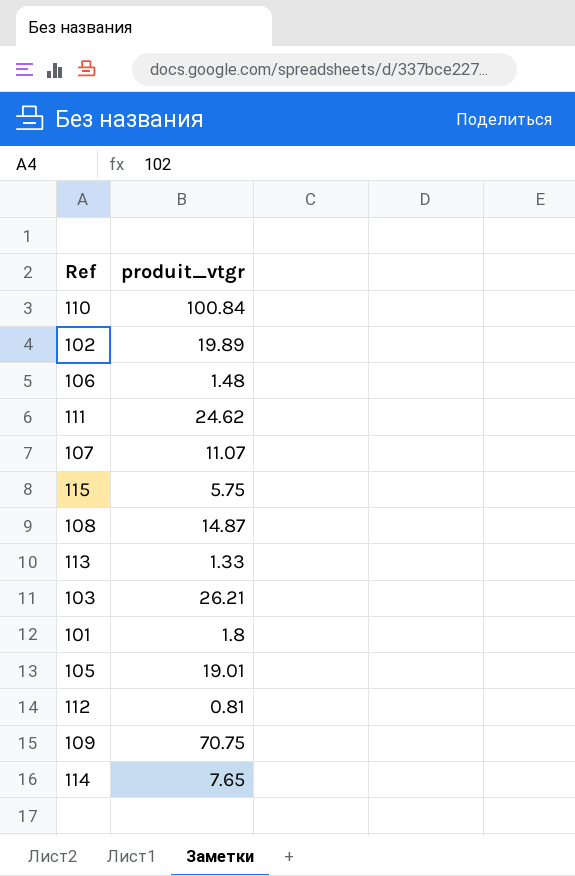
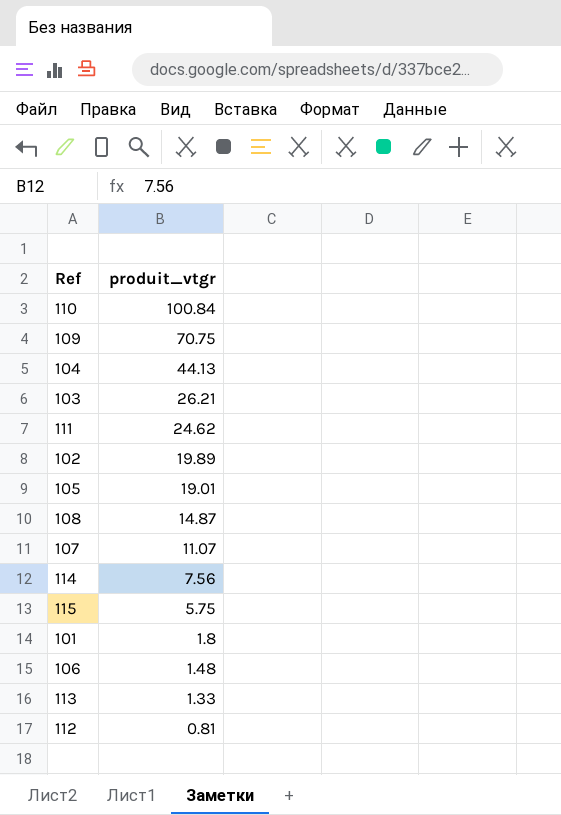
row order: none -> produit_vtgr descending
row 104: none -> 44.13
114 | produit_vtgr: 7.65 -> 7.56

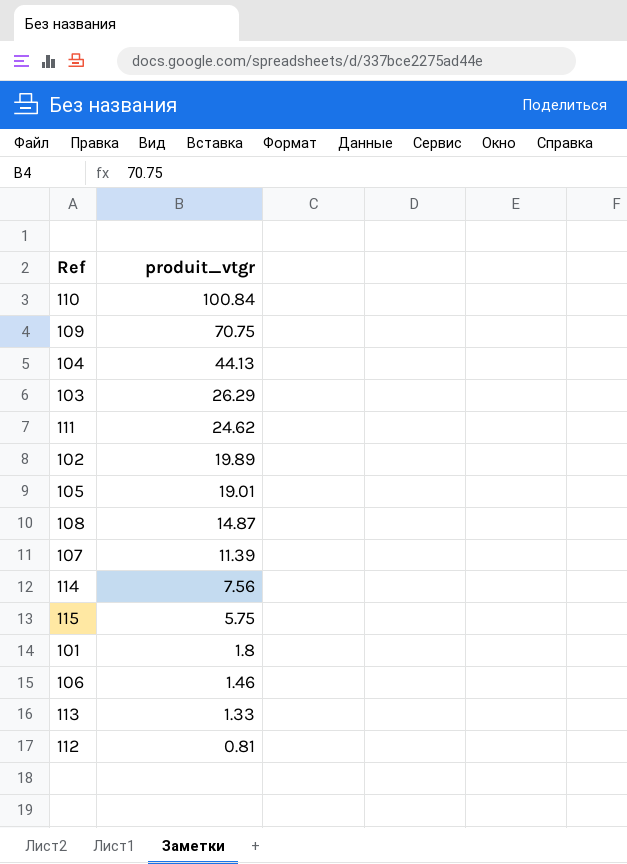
103 | produit_vtgr: 26.21 -> 26.29
107 | produit_vtgr: 11.07 -> 11.39
106 | produit_vtgr: 1.48 -> 1.46

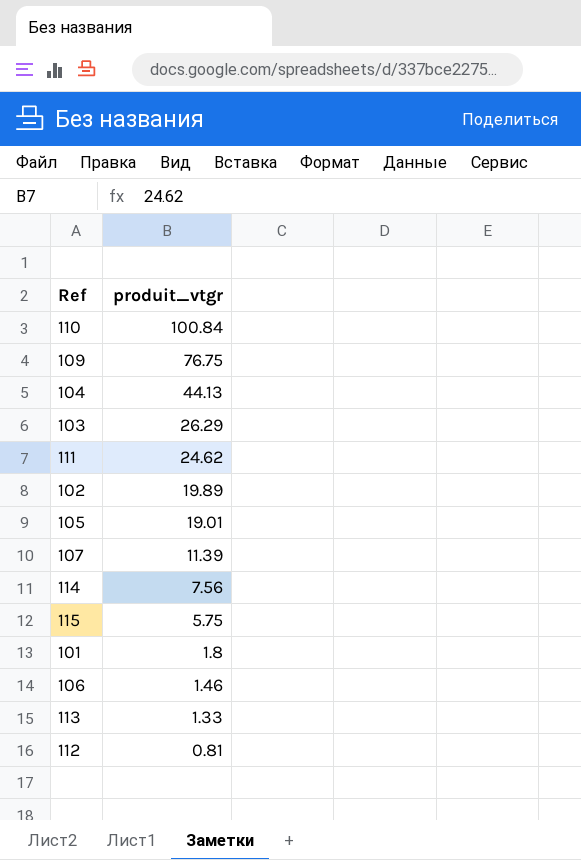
row 108: 14.87 -> none
109 | produit_vtgr: 70.75 -> 76.75

